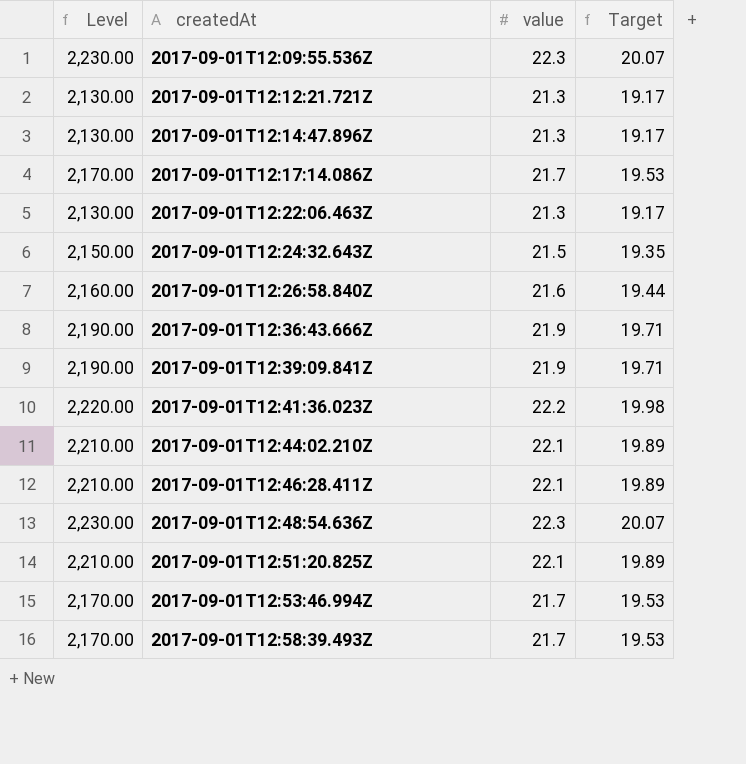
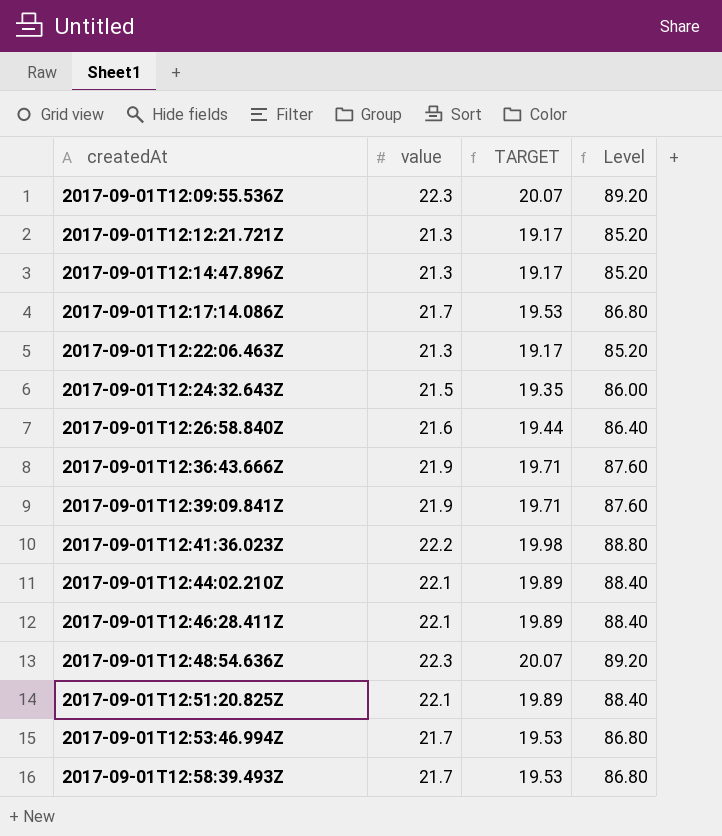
column name: Target -> TARGET
column Level | formula: [value] * 100 -> [value] * 4
column Level | position: 1 -> 4

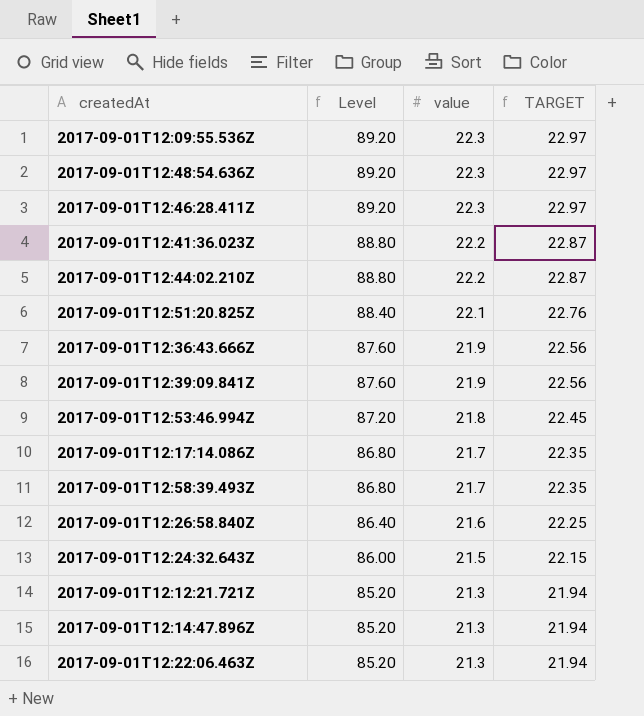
row order: createdAt ascending -> Level descending
column Level | position: 4 -> 2
column TARGET | formula: [value] * 0.9 -> [value] * 1.03
2017-09-01T12:46:28.411Z | Level: 88.40 -> 89.20
2017-09-01T12:46:28.411Z | value: 22.1 -> 22.3
2017-09-01T12:44:02.210Z | Level: 88.40 -> 88.80
2017-09-01T12:44:02.210Z | value: 22.1 -> 22.2
2017-09-01T12:53:46.994Z | Level: 86.80 -> 87.20
2017-09-01T12:53:46.994Z | value: 21.7 -> 21.8

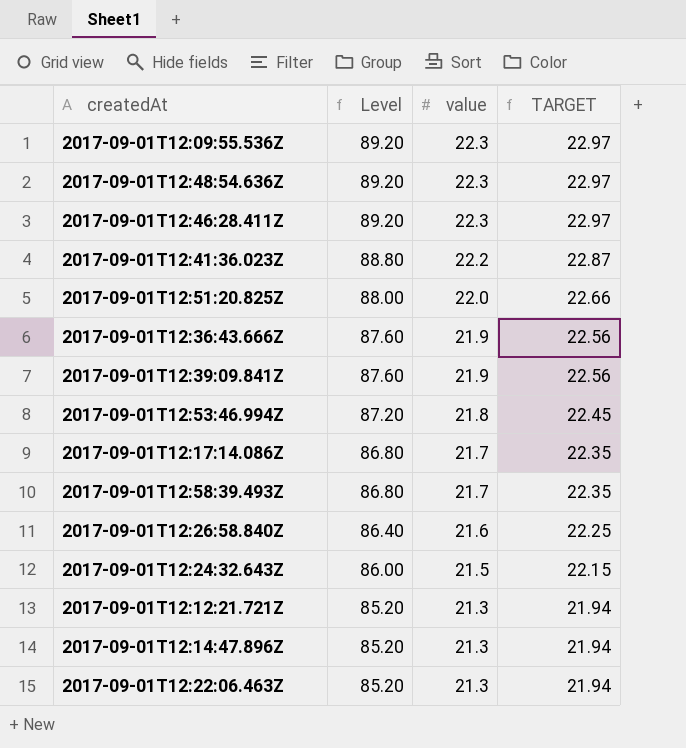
row 2017-09-01T12:44:02.210Z: 88.80 | 22.2 | 22.87 -> none
2017-09-01T12:51:20.825Z | Level: 88.40 -> 88.00
2017-09-01T12:51:20.825Z | value: 22.1 -> 22.0
2017-09-01T12:51:20.825Z | TARGET: 22.76 -> 22.66

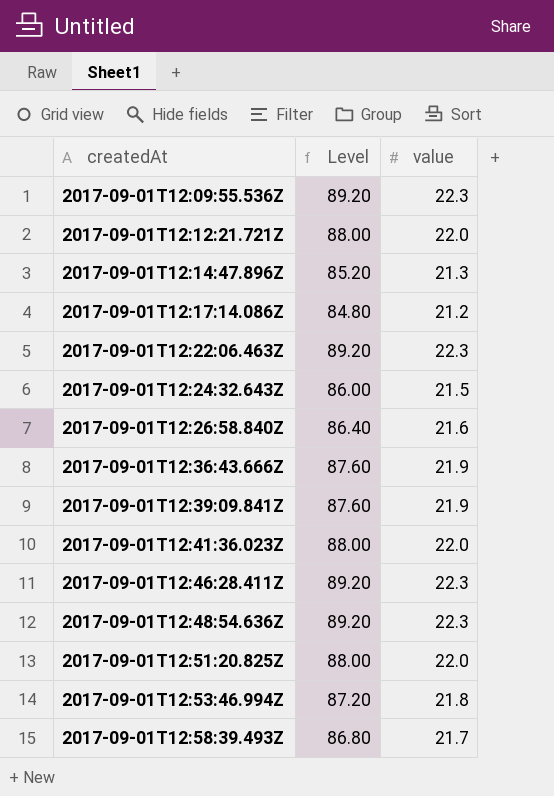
row order: Level descending -> createdAt ascending
column TARGET | formula: [value] * 1.03 -> none
2017-09-01T12:12:21.721Z | Level: 85.20 -> 88.00
2017-09-01T12:12:21.721Z | value: 21.3 -> 22.0
2017-09-01T12:17:14.086Z | Level: 86.80 -> 84.80
2017-09-01T12:17:14.086Z | value: 21.7 -> 21.2
2017-09-01T12:22:06.463Z | Level: 85.20 -> 89.20
2017-09-01T12:22:06.463Z | value: 21.3 -> 22.3
2017-09-01T12:41:36.023Z | Level: 88.80 -> 88.00
2017-09-01T12:41:36.023Z | value: 22.2 -> 22.0

